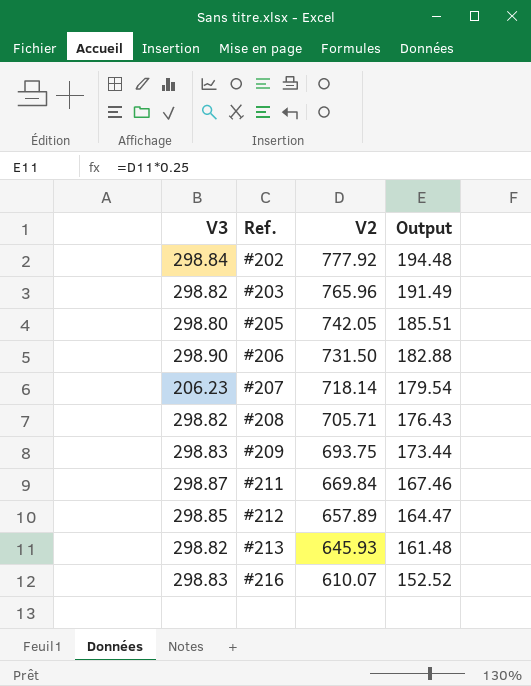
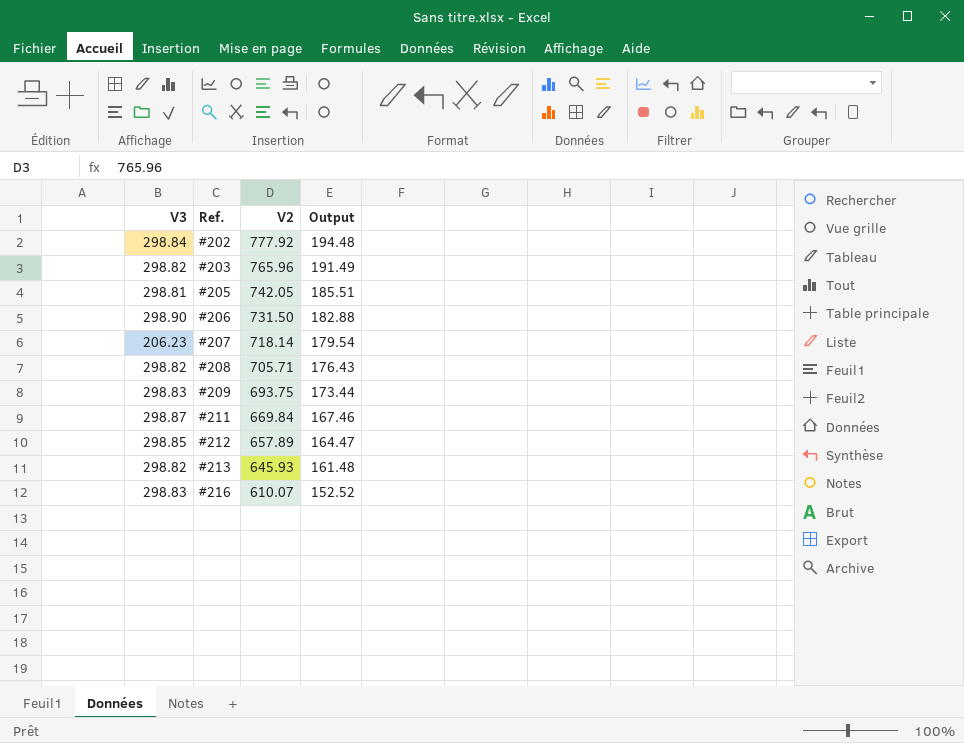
#205 | V3: 298.80 -> 298.81

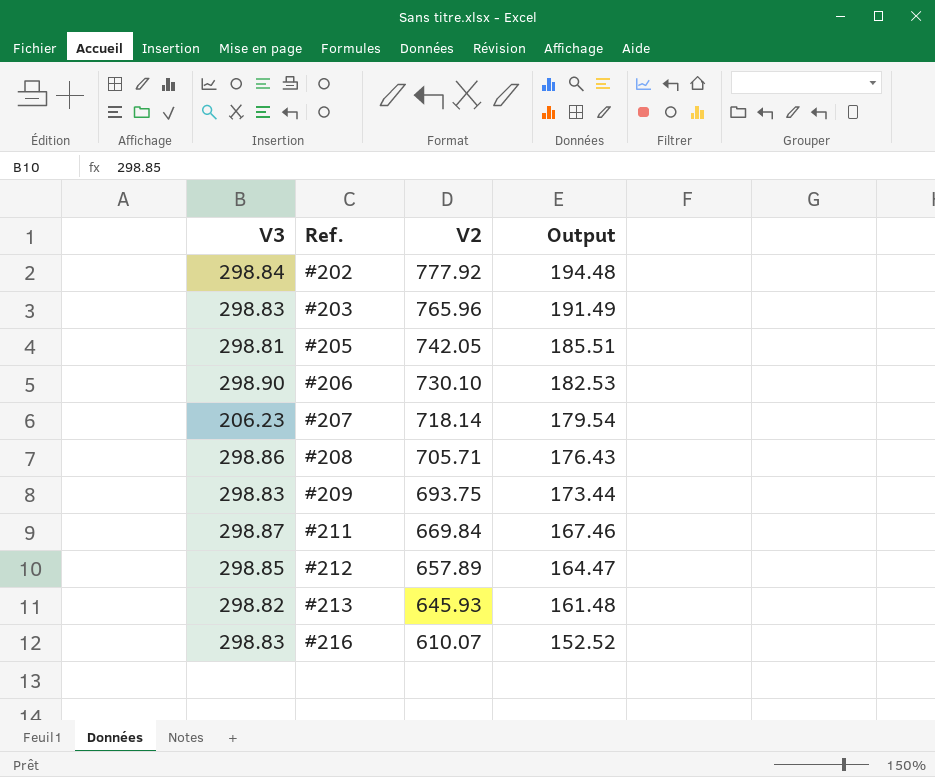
#203 | V3: 298.82 -> 298.83
#206 | V2: 731.50 -> 730.10
#206 | Output: 182.88 -> 182.53
#208 | V3: 298.82 -> 298.86

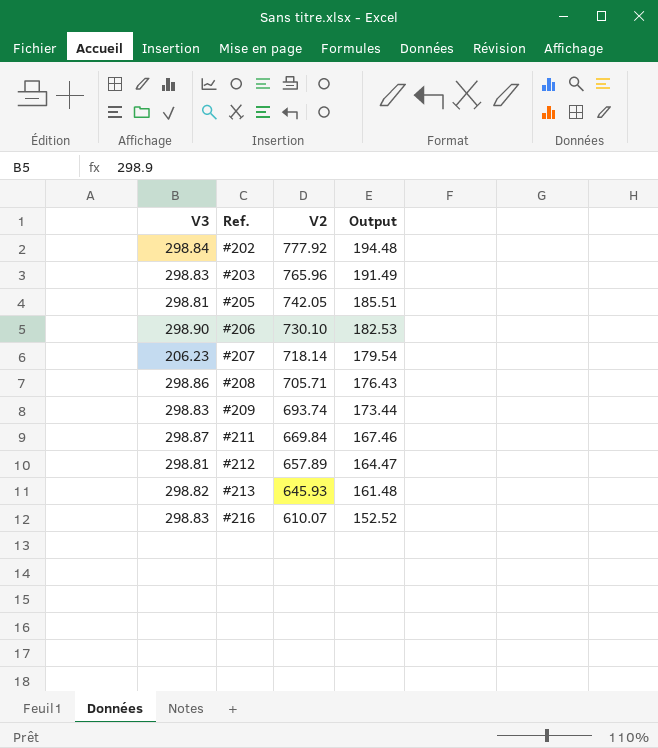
#209 | V2: 693.75 -> 693.74
#212 | V3: 298.85 -> 298.81

